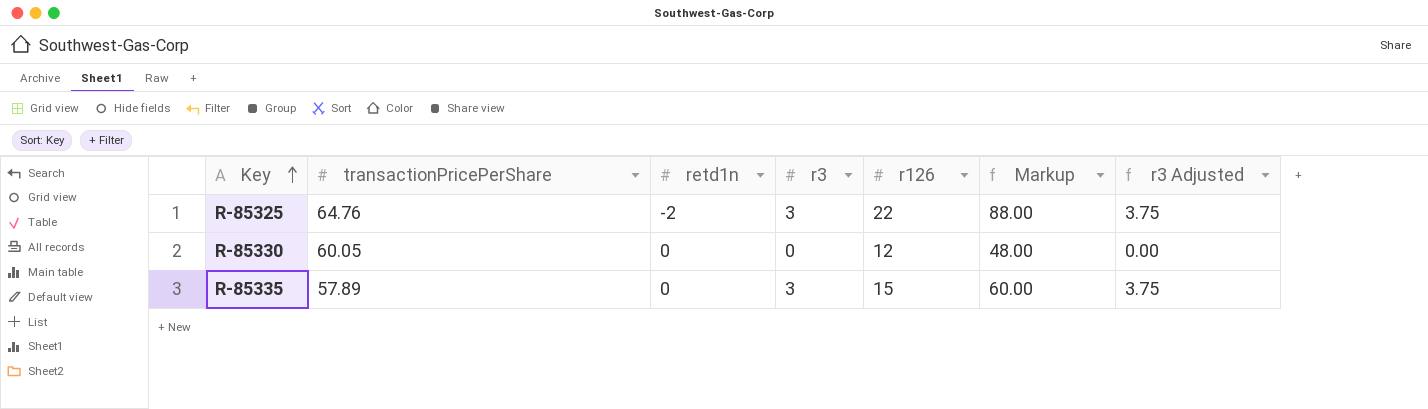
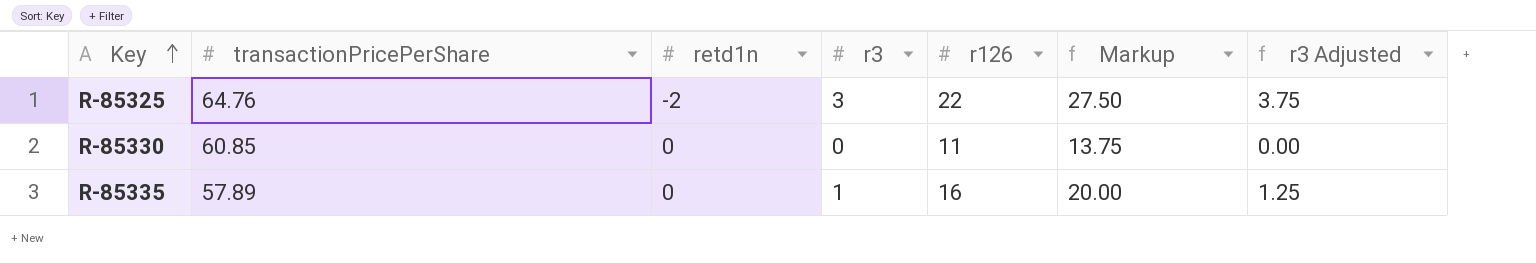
column Markup | formula: [r126] * 4 -> [r126] * 1.25
R-85330 | transactionPricePerShare: 60.05 -> 60.85
R-85330 | r126: 12 -> 11
R-85335 | r3: 3 -> 1
R-85335 | r126: 15 -> 16
R-85335 | r3 Adjusted: 3.75 -> 1.25

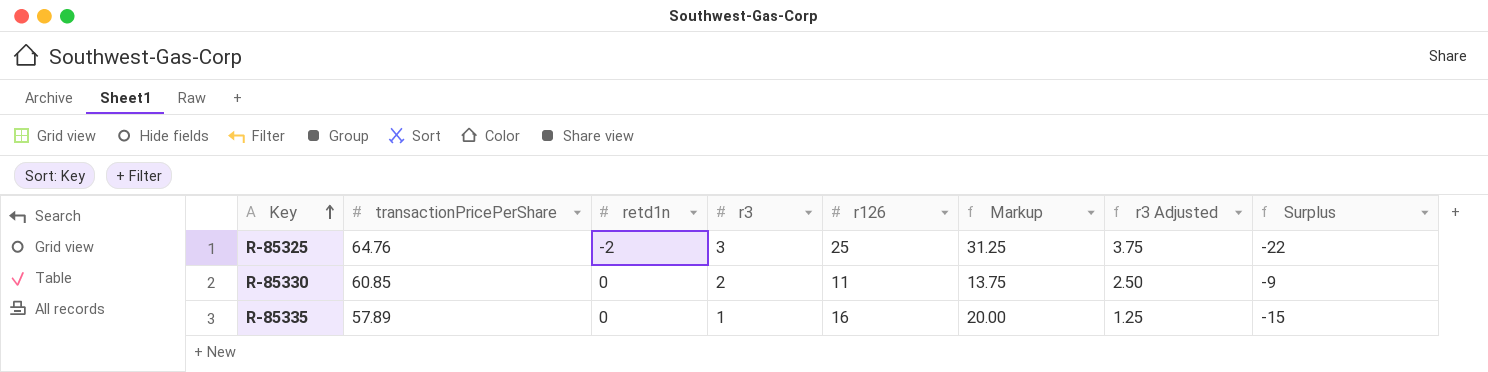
column Surplus | formula: none -> [r3] - [r126]
R-85325 | r126: 22 -> 25
R-85325 | Markup: 27.50 -> 31.25
R-85330 | r3: 0 -> 2
R-85330 | r3 Adjusted: 0.00 -> 2.50

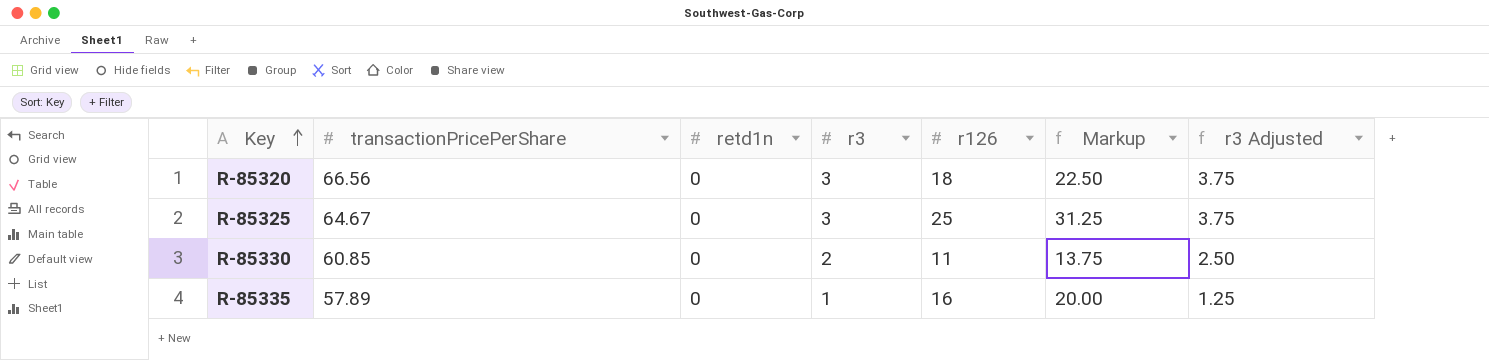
column Surplus | formula: [r3] - [r126] -> none
row R-85320: none -> 66.56 | 0 | 3 | 18 | 22.50 | 3.75
R-85325 | transactionPricePerShare: 64.76 -> 64.67
R-85325 | retd1n: -2 -> 0

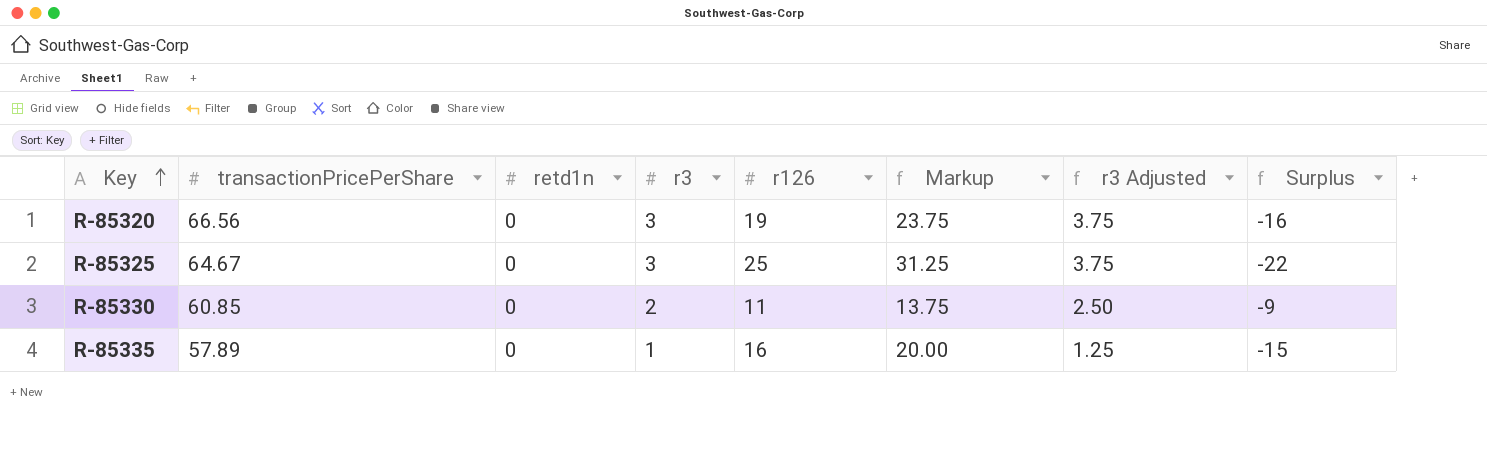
column Surplus | formula: none -> [r3] - [r126]
R-85320 | r126: 18 -> 19
R-85320 | Markup: 22.50 -> 23.75

